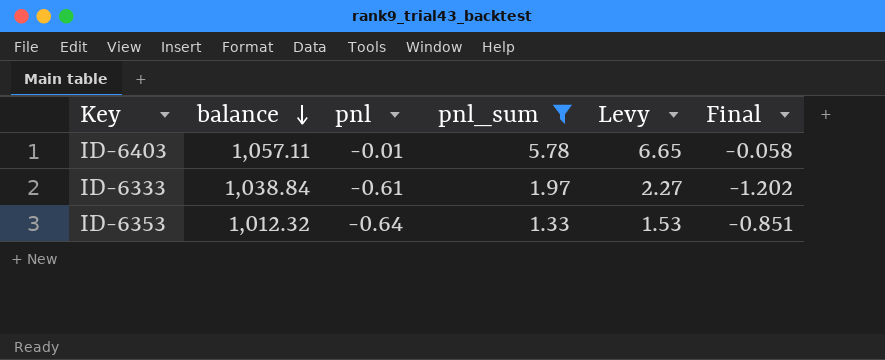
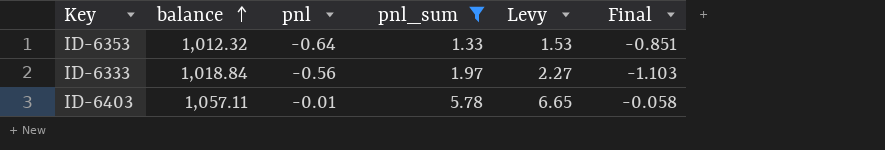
row order: balance descending -> balance ascending
ID-6333 | balance: 1,038.84 -> 1,018.84
ID-6333 | pnl: -0.61 -> -0.56
ID-6333 | Final: -1.202 -> -1.103

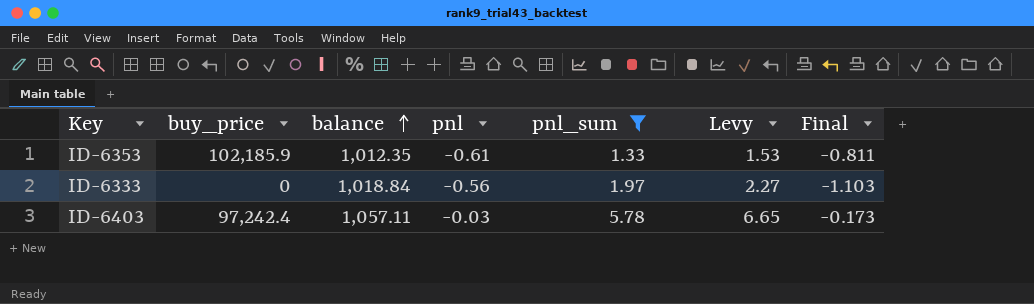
column buy_price | position: none -> 2
ID-6353 | balance: 1,012.32 -> 1,012.35
ID-6353 | pnl: -0.64 -> -0.61
ID-6353 | Final: -0.851 -> -0.811
ID-6403 | pnl: -0.01 -> -0.03
ID-6403 | Final: -0.058 -> -0.173

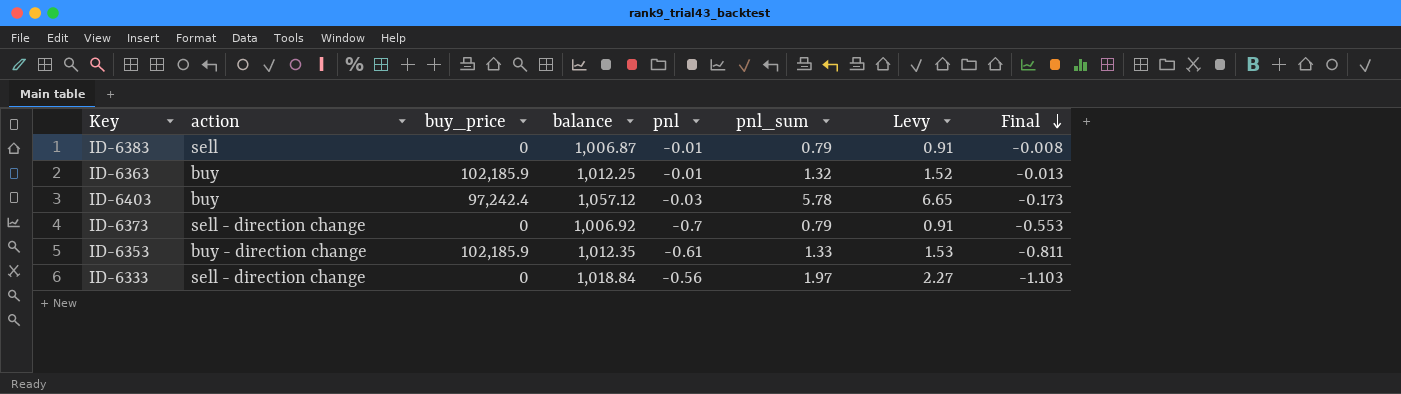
filter: pnl_sum >= 1.33 -> none
row order: balance ascending -> Final descending
column action | position: none -> 2
ID-6403 | balance: 1,057.11 -> 1,057.12

